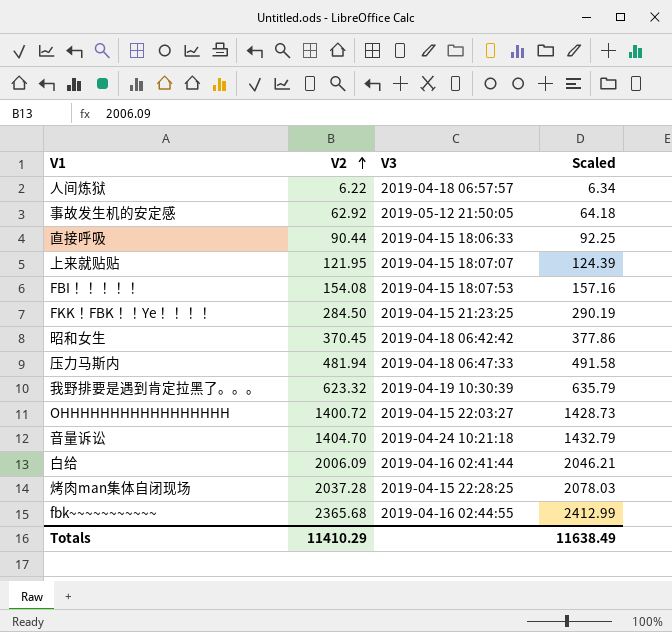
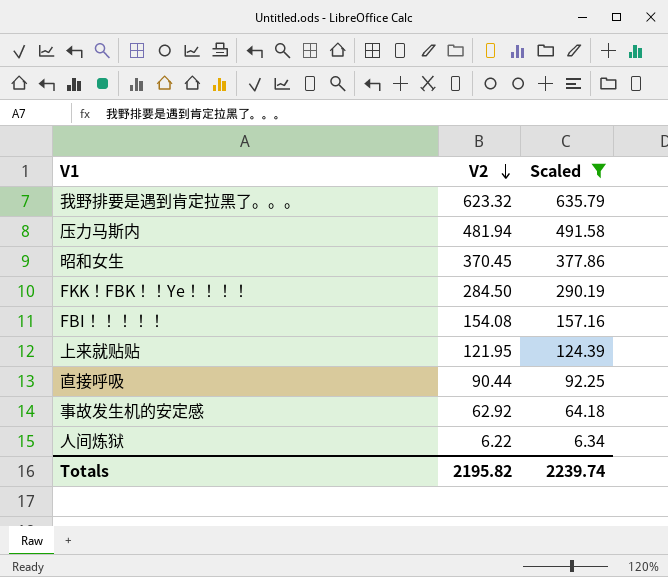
filter: none -> Scaled <= 635.79
row order: V2 ascending -> V2 descending
column V3 | position: 3 -> none
Totals | V2: 11410.29 -> 2195.82
Totals | Scaled: 11638.49 -> 2239.74

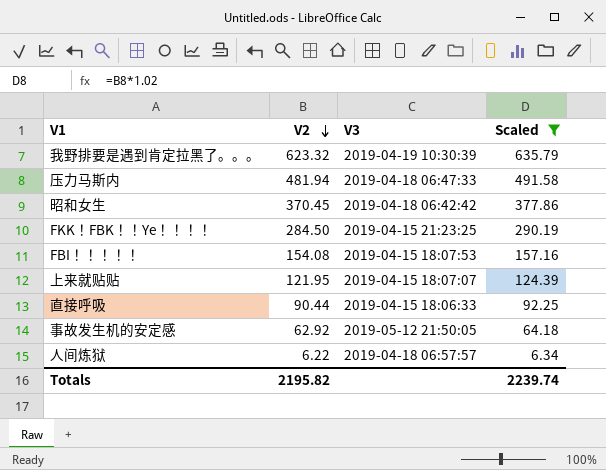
column V3 | position: none -> 3

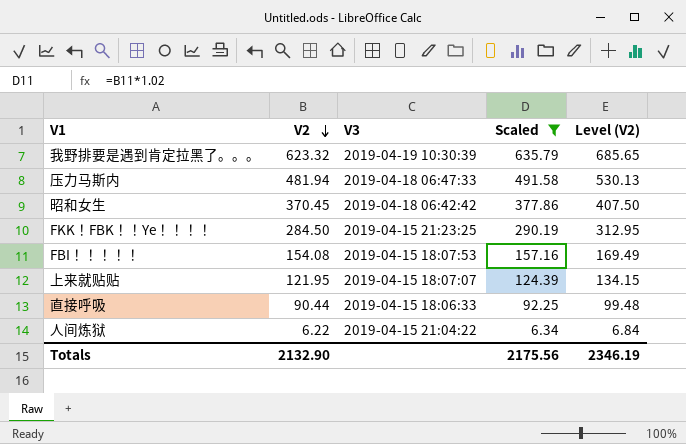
column Level (V2) | formula: none -> [V2] * 1.1
row 事故发生机的安定感: 62.92 | 2019-05-12 21:50:05 | 64.18 -> none
人间炼狱 | V3: 2019-04-18 06:57:57 -> 2019-04-15 21:04:22
Totals | V2: 2195.82 -> 2132.90
Totals | Scaled: 2239.74 -> 2175.56

